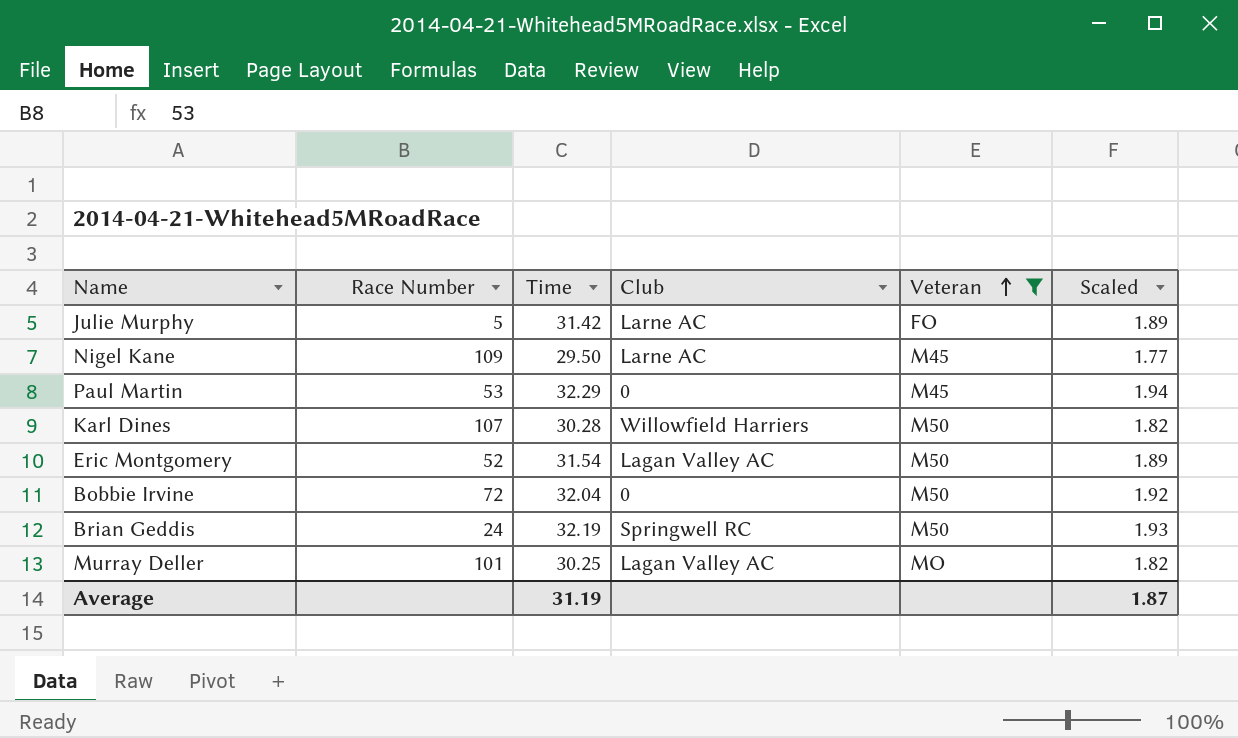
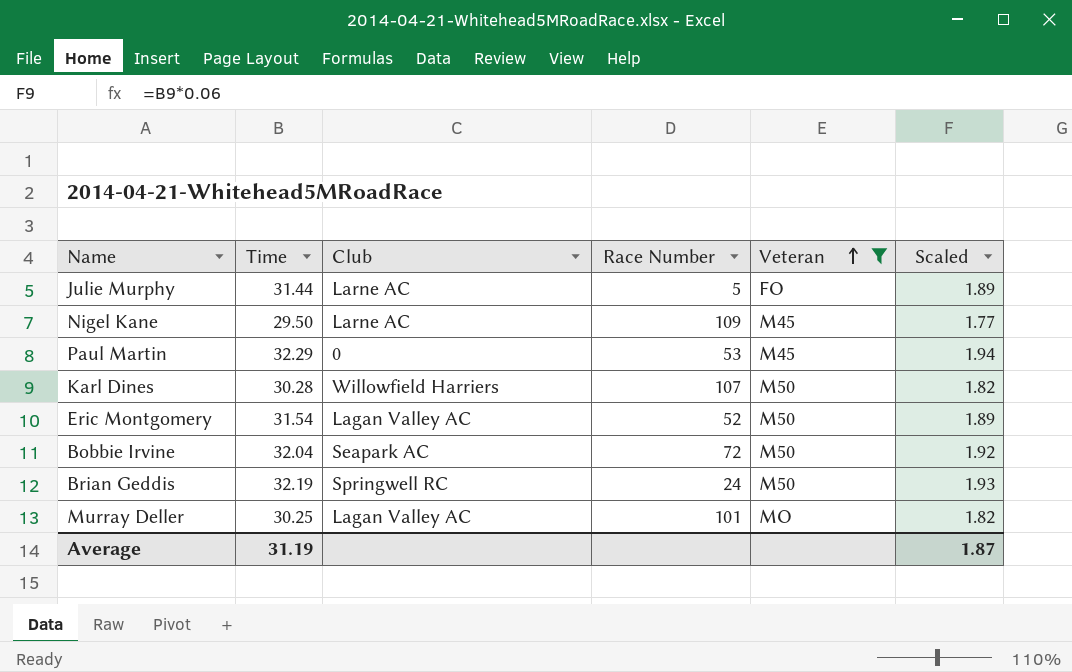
column Race Number | position: 2 -> 4
Julie Murphy | Time: 31.42 -> 31.44
Bobbie Irvine | Club: 0 -> Seapark AC

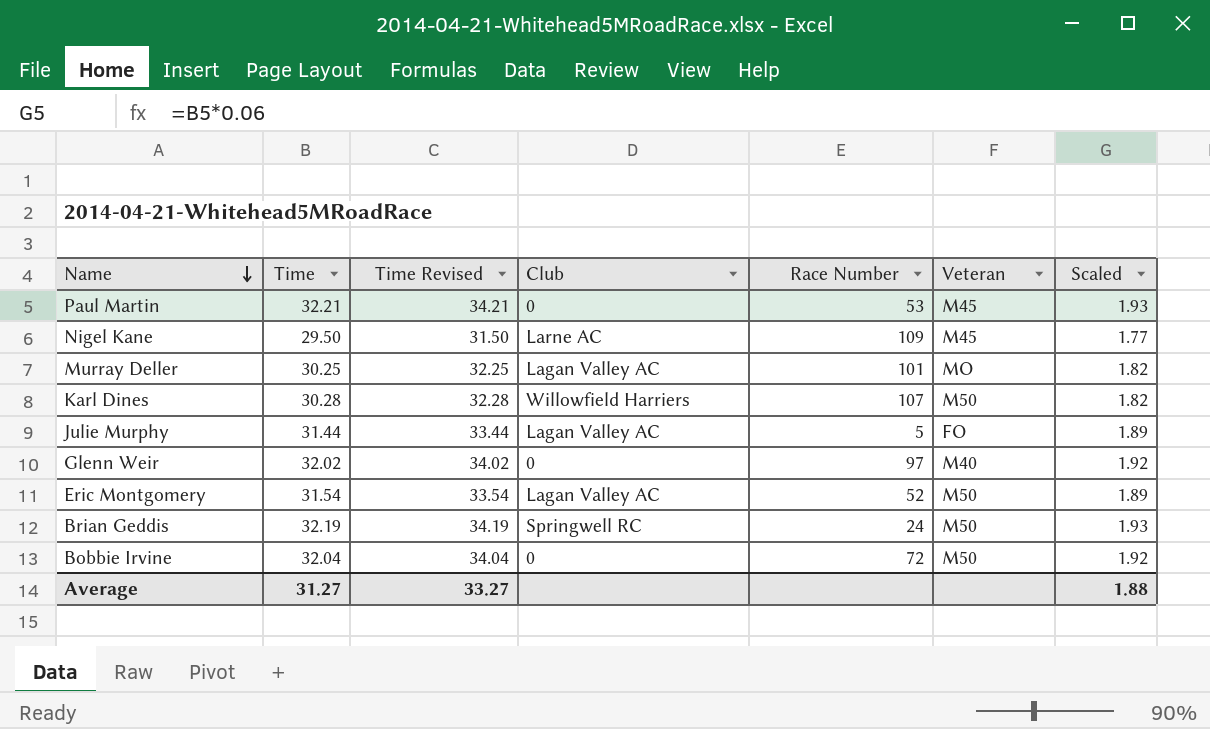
filter: Veteran != M40 -> none
row order: Veteran ascending -> Name descending
column Time Revised | formula: none -> [Time] + 2
Paul Martin | Time: 32.29 -> 32.21
Paul Martin | Scaled: 1.94 -> 1.93
Julie Murphy | Club: Larne AC -> Lagan Valley AC
Bobbie Irvine | Club: Seapark AC -> 0
Average | Time: 31.19 -> 31.27
Average | Scaled: 1.87 -> 1.88

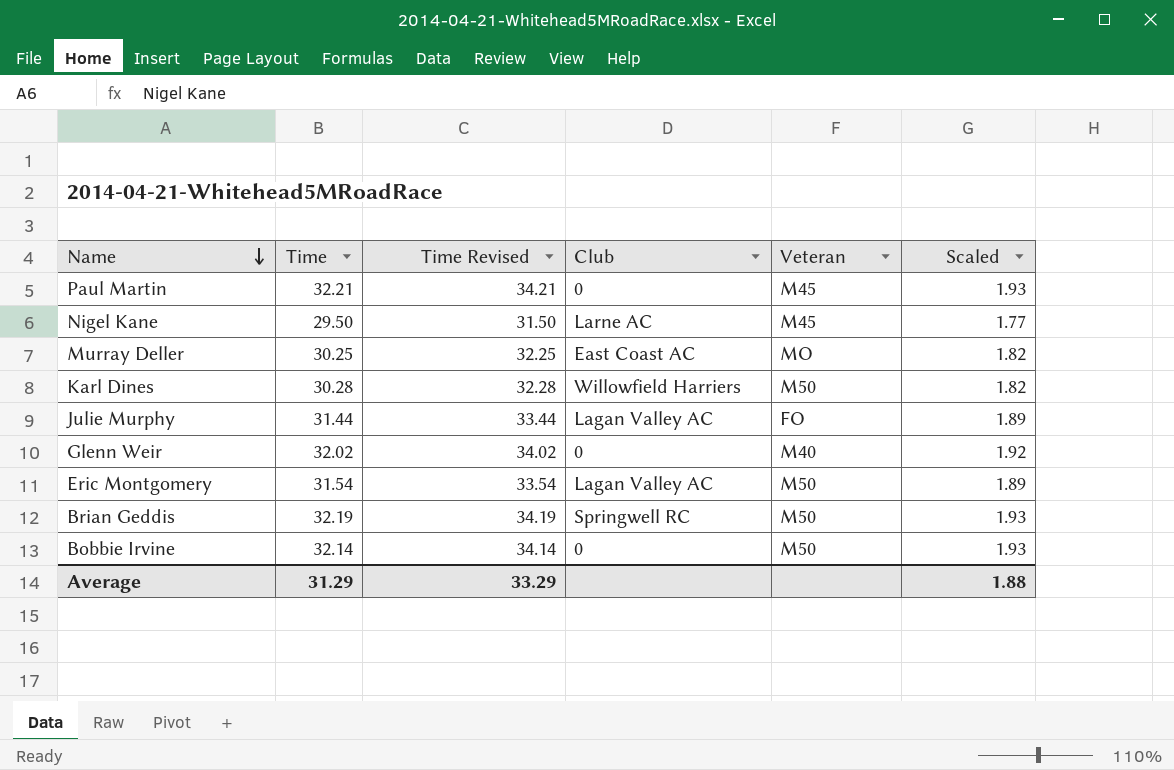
column Race Number | position: 5 -> none
Murray Deller | Club: Lagan Valley AC -> East Coast AC
Bobbie Irvine | Time: 32.04 -> 32.14
Bobbie Irvine | Time Revised: 34.04 -> 34.14
Bobbie Irvine | Scaled: 1.92 -> 1.93
Average | Time: 31.27 -> 31.29
Average | Time Revised: 33.27 -> 33.29

